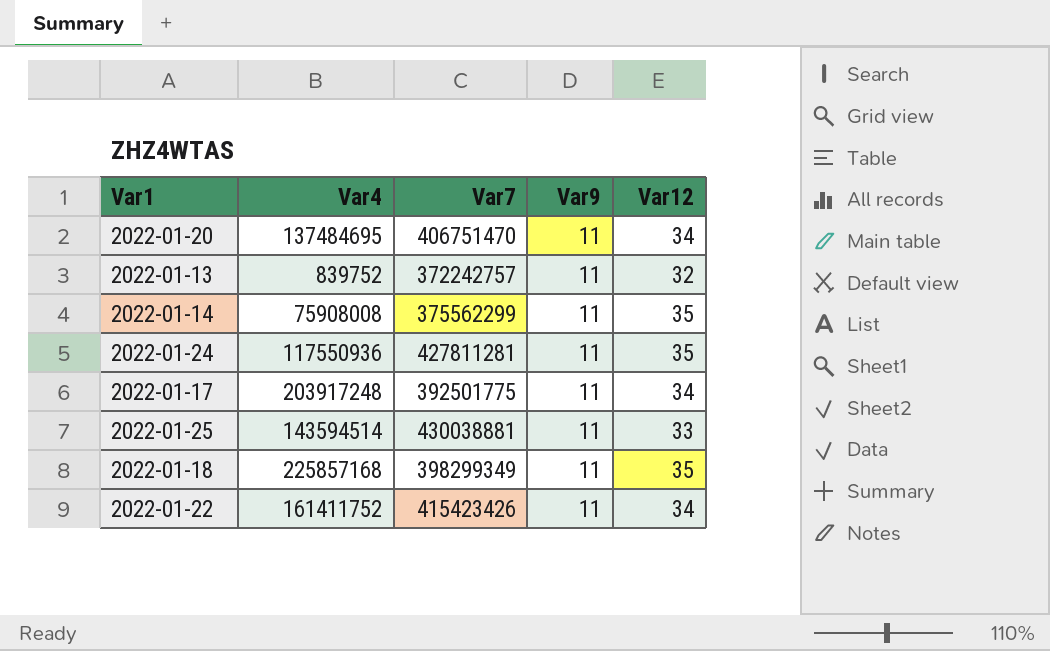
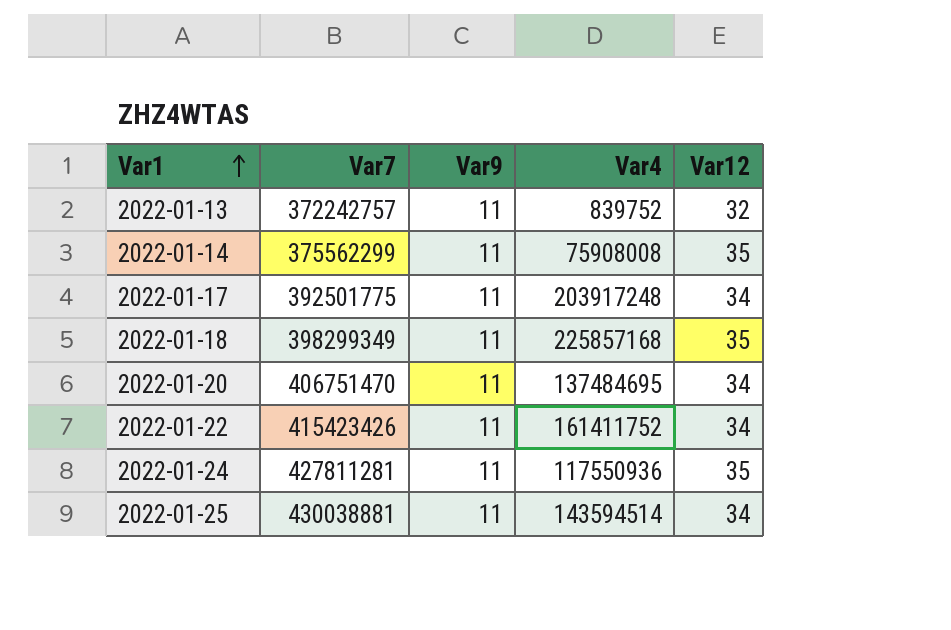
row order: none -> Var1 ascending
column Var4 | position: 2 -> 4
2022-01-25 | Var12: 33 -> 34

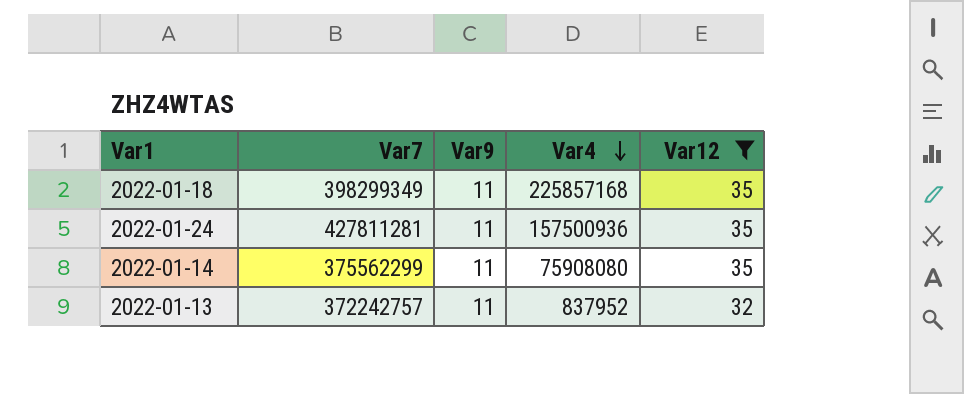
filter: none -> Var12 != 34
row order: Var1 ascending -> Var4 descending
2022-01-24 | Var4: 117550936 -> 157500936
2022-01-14 | Var4: 75908008 -> 75908080
2022-01-13 | Var4: 839752 -> 837952

